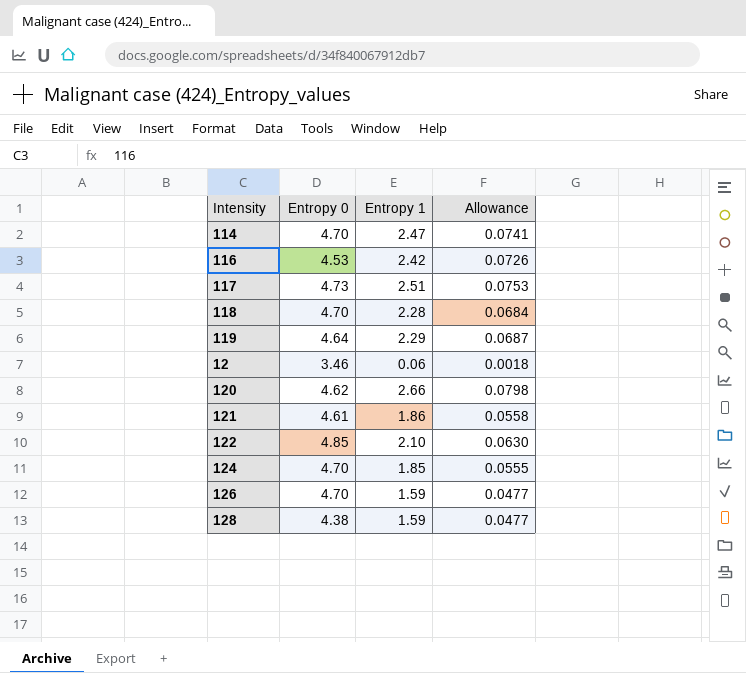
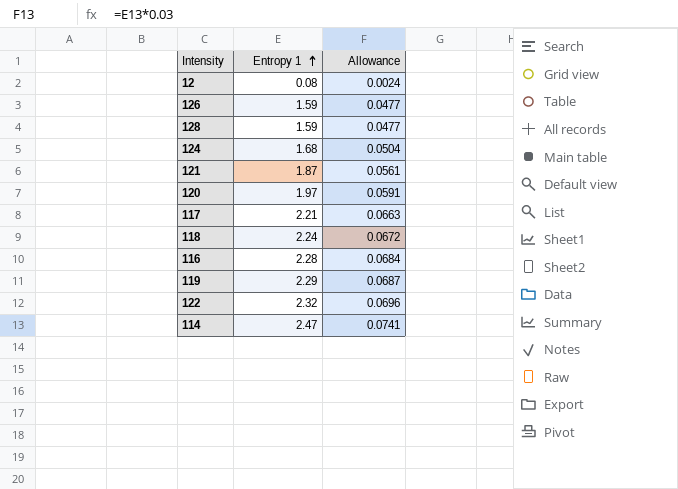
row order: none -> Entropy 1 ascending
column Entropy 0 | position: 2 -> none
12 | Entropy 1: 0.06 -> 0.08
12 | Allowance: 0.0018 -> 0.0024
124 | Entropy 1: 1.85 -> 1.68
124 | Allowance: 0.0555 -> 0.0504
121 | Entropy 1: 1.86 -> 1.87
121 | Allowance: 0.0558 -> 0.0561
120 | Entropy 1: 2.66 -> 1.97
120 | Allowance: 0.0798 -> 0.0591
117 | Entropy 1: 2.51 -> 2.21
117 | Allowance: 0.0753 -> 0.0663
118 | Entropy 1: 2.28 -> 2.24
118 | Allowance: 0.0684 -> 0.0672
116 | Entropy 1: 2.42 -> 2.28
116 | Allowance: 0.0726 -> 0.0684
122 | Entropy 1: 2.10 -> 2.32
122 | Allowance: 0.0630 -> 0.0696

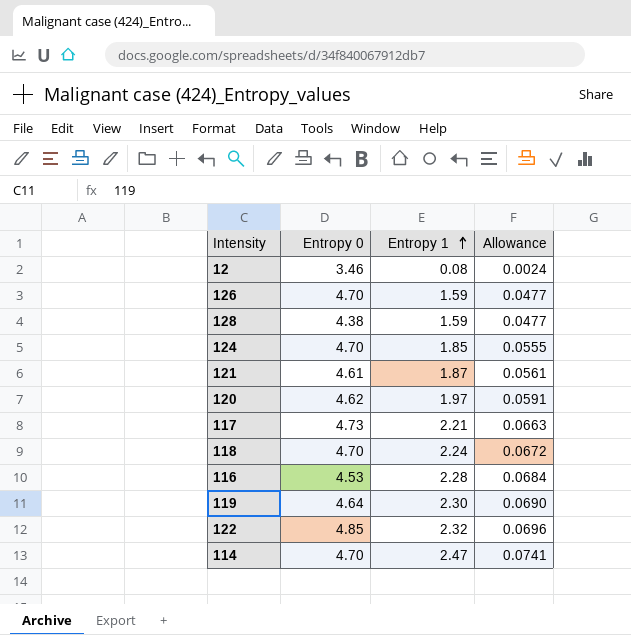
column Entropy 0 | position: none -> 2
124 | Entropy 1: 1.68 -> 1.85
124 | Allowance: 0.0504 -> 0.0555
119 | Entropy 1: 2.29 -> 2.30
119 | Allowance: 0.0687 -> 0.0690

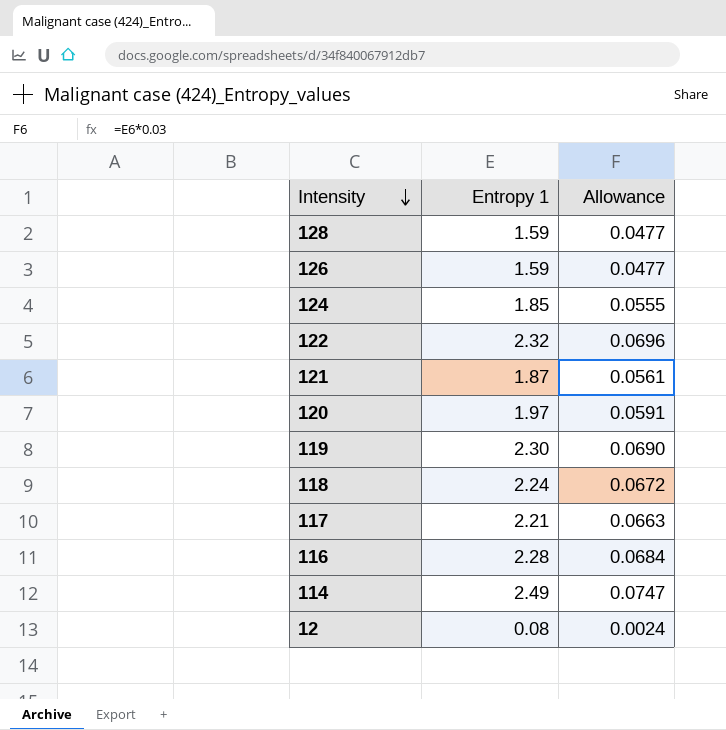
row order: Entropy 1 ascending -> Intensity descending
column Entropy 0 | position: 2 -> none
114 | Entropy 1: 2.47 -> 2.49
114 | Allowance: 0.0741 -> 0.0747

